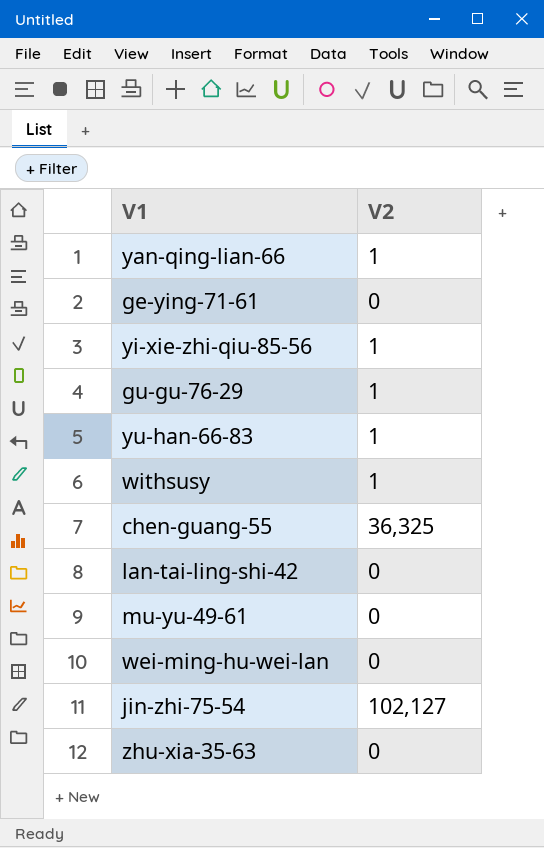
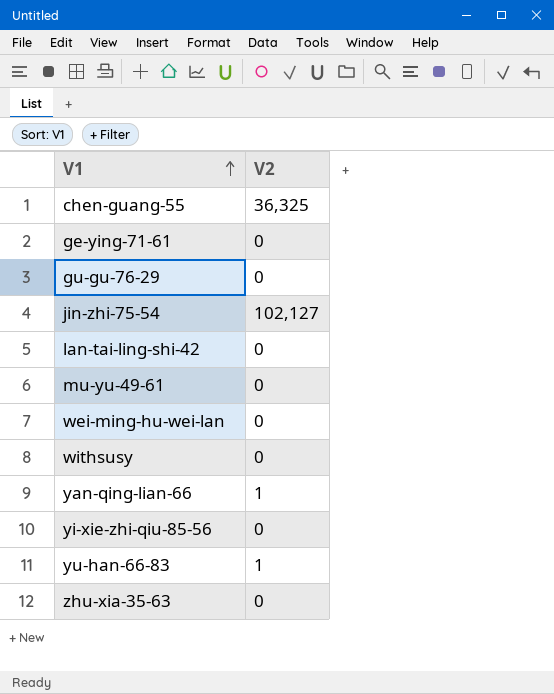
row order: none -> V1 ascending
gu-gu-76-29 | V2: 1 -> 0
withsusy | V2: 1 -> 0
yi-xie-zhi-qiu-85-56 | V2: 1 -> 0

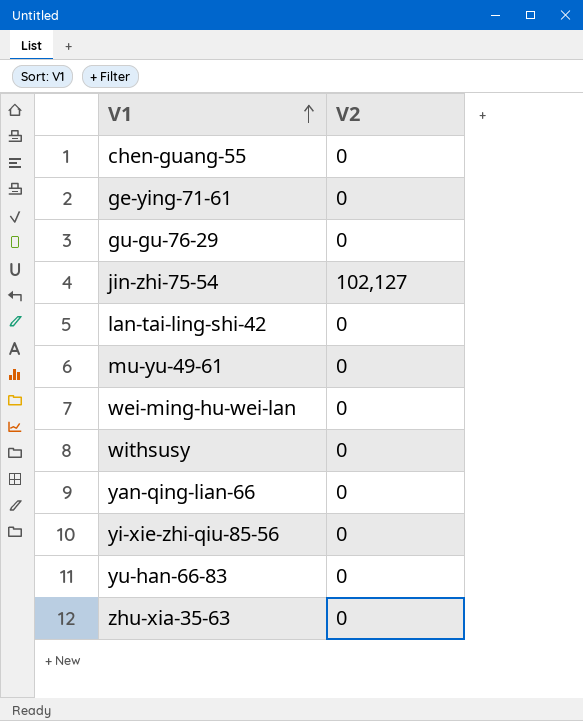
chen-guang-55 | V2: 36,325 -> 0
yan-qing-lian-66 | V2: 1 -> 0
yu-han-66-83 | V2: 1 -> 0

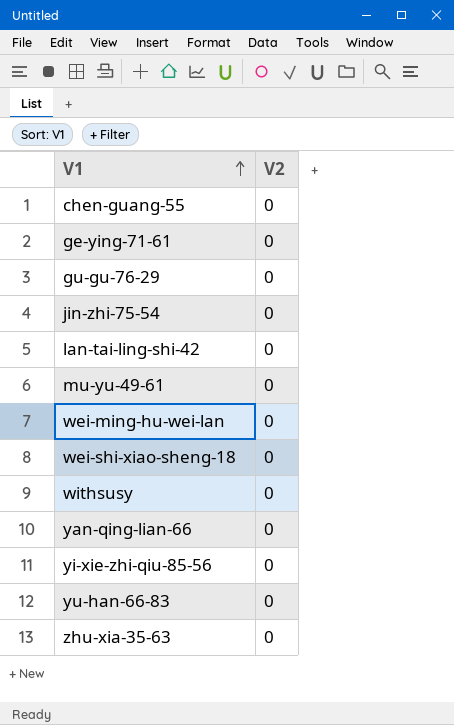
jin-zhi-75-54 | V2: 102,127 -> 0
row wei-shi-xiao-sheng-18: none -> 0

